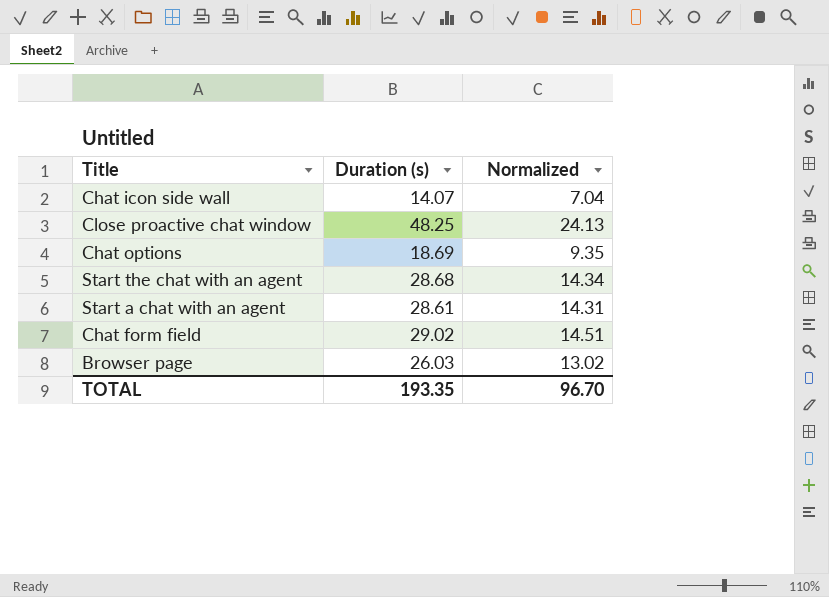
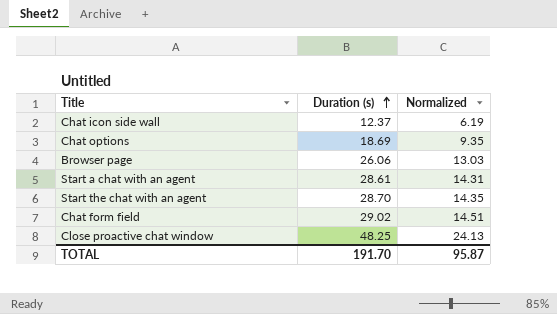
row order: none -> Duration (s) ascending
Chat icon side wall | Duration (s): 14.07 -> 12.37
Chat icon side wall | Normalized: 7.04 -> 6.19
Browser page | Duration (s): 26.03 -> 26.06
Browser page | Normalized: 13.02 -> 13.03
Start the chat with an agent | Duration (s): 28.68 -> 28.70
Start the chat with an agent | Normalized: 14.34 -> 14.35
TOTAL | Duration (s): 193.35 -> 191.70
TOTAL | Normalized: 96.70 -> 95.87

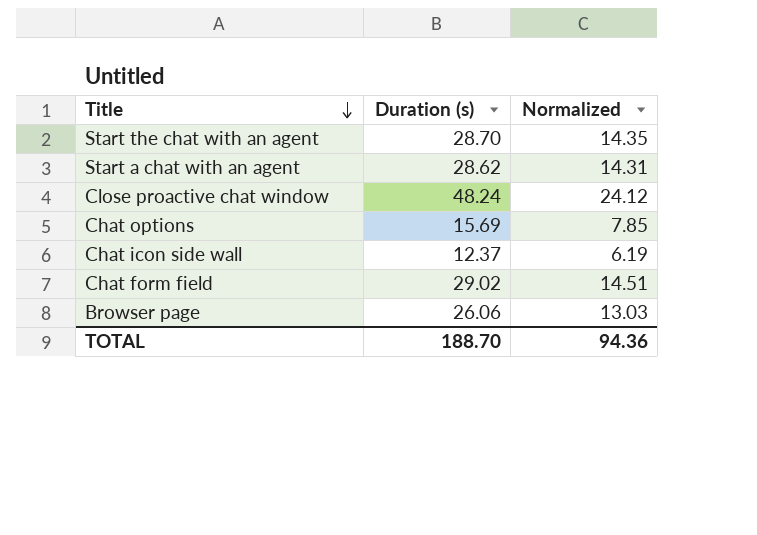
row order: Duration (s) ascending -> Title descending
Start a chat with an agent | Duration (s): 28.61 -> 28.62
Close proactive chat window | Duration (s): 48.25 -> 48.24
Close proactive chat window | Normalized: 24.13 -> 24.12
Chat options | Duration (s): 18.69 -> 15.69
Chat options | Normalized: 9.35 -> 7.85
TOTAL | Duration (s): 191.70 -> 188.70
TOTAL | Normalized: 95.87 -> 94.36

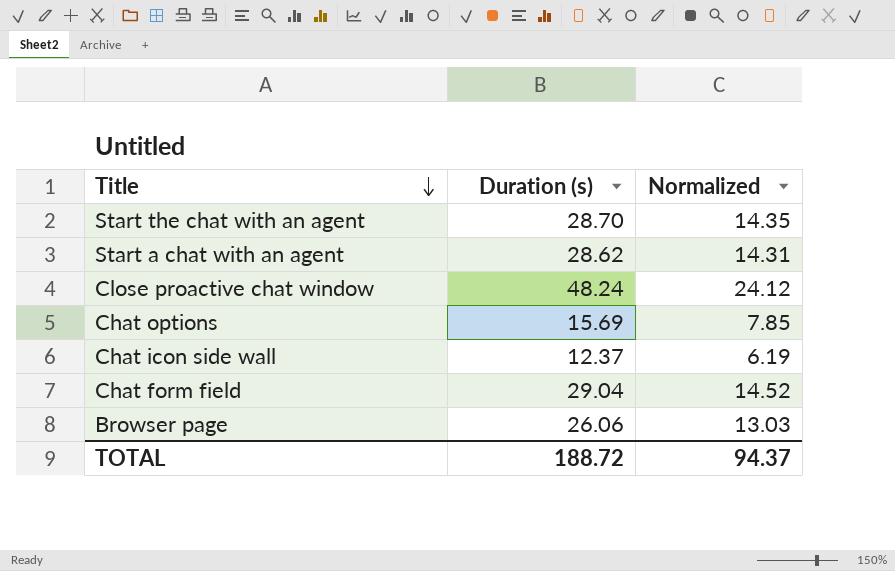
Chat form field | Duration (s): 29.02 -> 29.04
Chat form field | Normalized: 14.51 -> 14.52
TOTAL | Duration (s): 188.70 -> 188.72
TOTAL | Normalized: 94.36 -> 94.37

